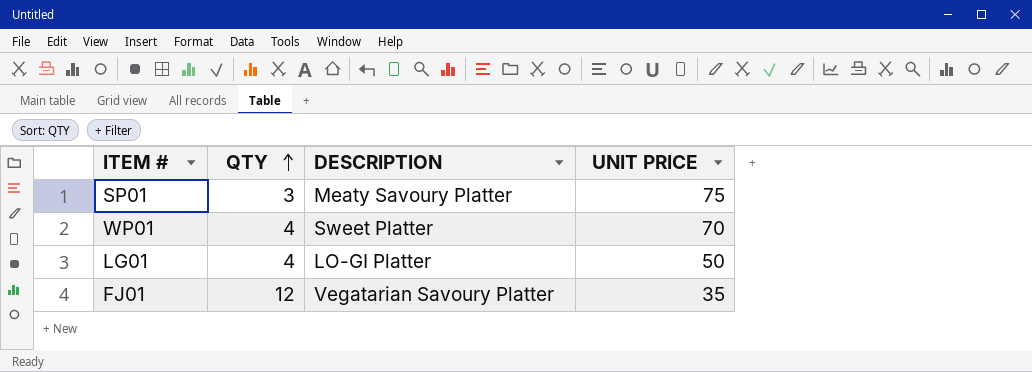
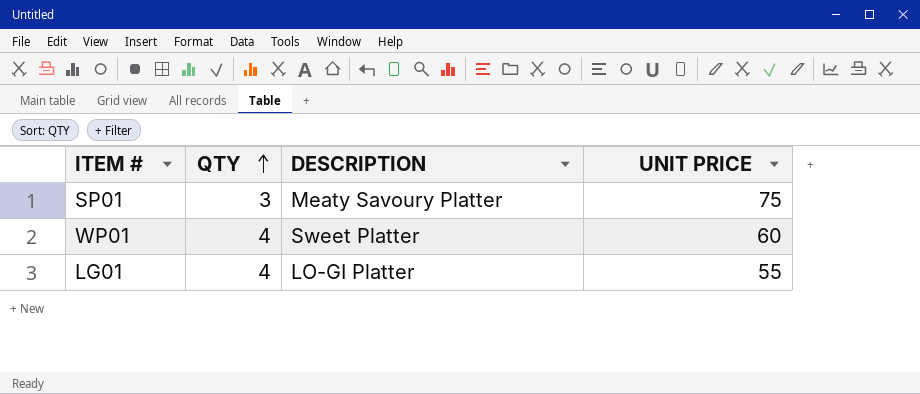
row FJ01: 12 | Vegatarian Savoury Platter | 35 -> none
WP01 | UNIT PRICE: 70 -> 60
LG01 | UNIT PRICE: 50 -> 55

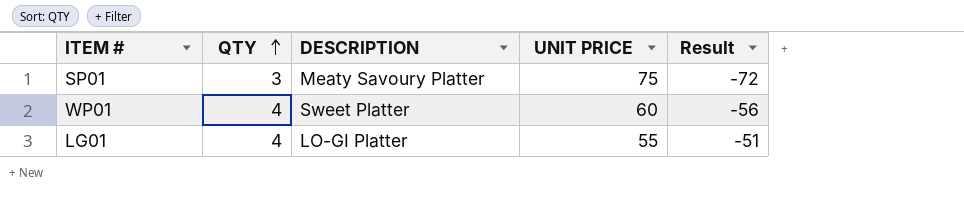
column Result | formula: none -> [QTY] - [UNIT PRICE]

